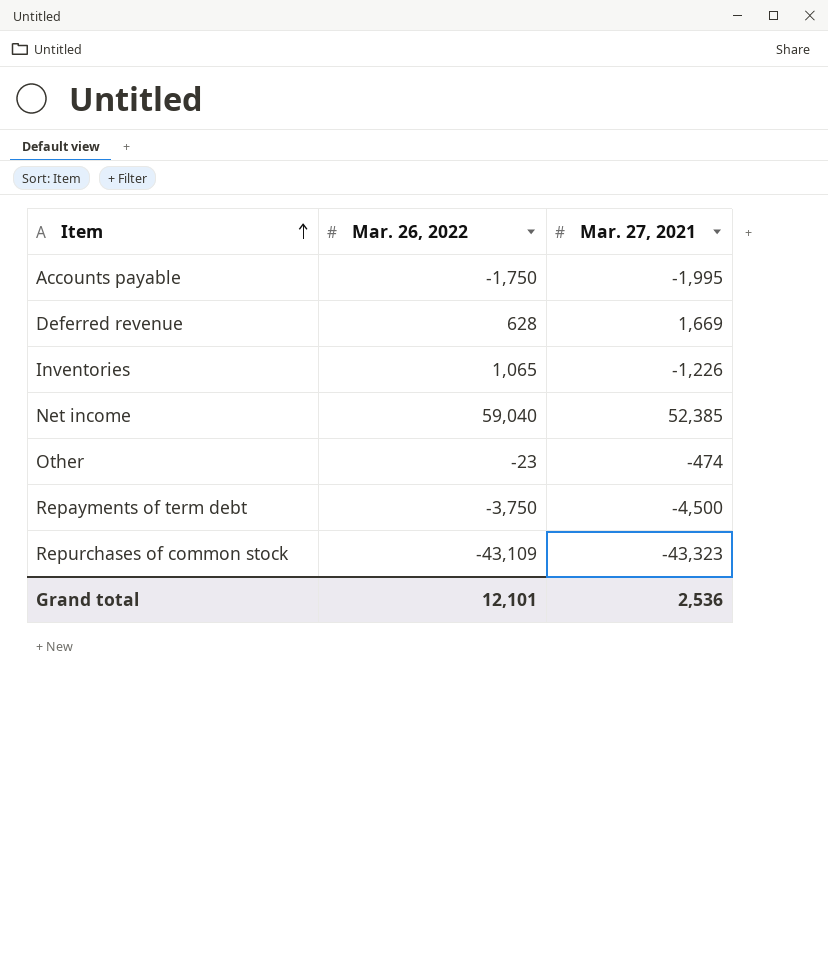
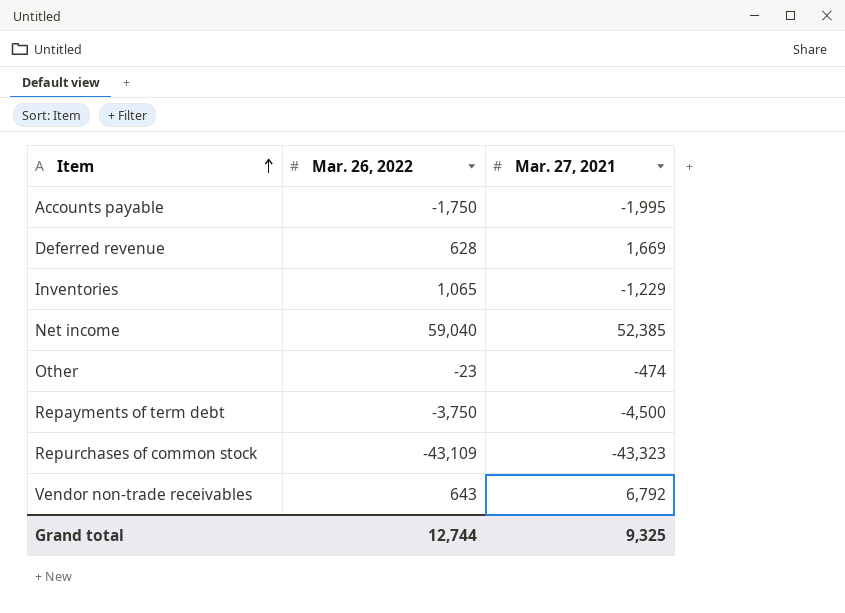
Inventories | Mar. 27, 2021: -1,226 -> -1,229
row Vendor non-trade receivables: none -> 643 | 6,792
Grand total | Mar. 26, 2022: 12,101 -> 12,744
Grand total | Mar. 27, 2021: 2,536 -> 9,325

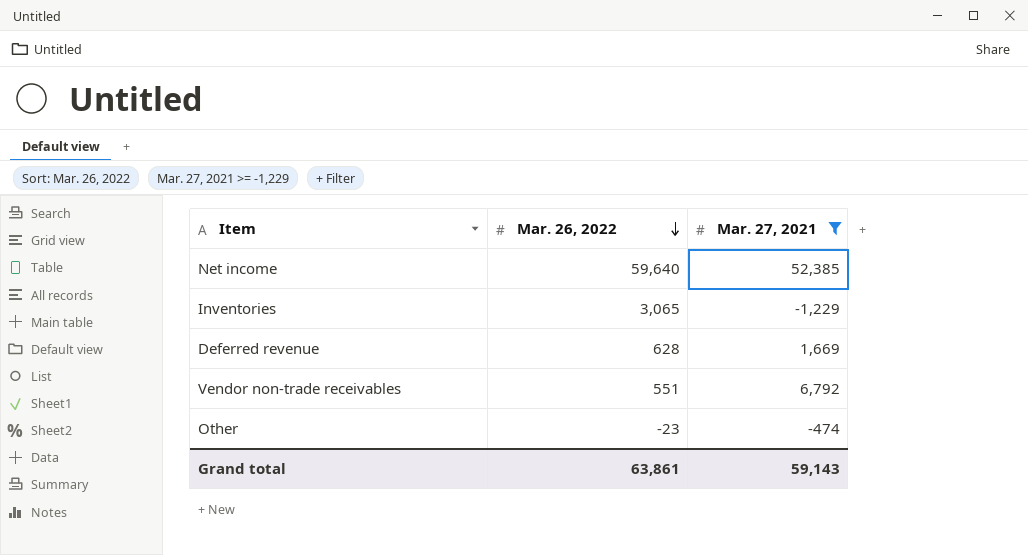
filter: none -> Mar. 27, 2021 >= -1,229
row order: Item ascending -> Mar. 26, 2022 descending
Net income | Mar. 26, 2022: 59,040 -> 59,640
Inventories | Mar. 26, 2022: 1,065 -> 3,065
Vendor non-trade receivables | Mar. 26, 2022: 643 -> 551
Grand total | Mar. 26, 2022: 12,744 -> 63,861
Grand total | Mar. 27, 2021: 9,325 -> 59,143

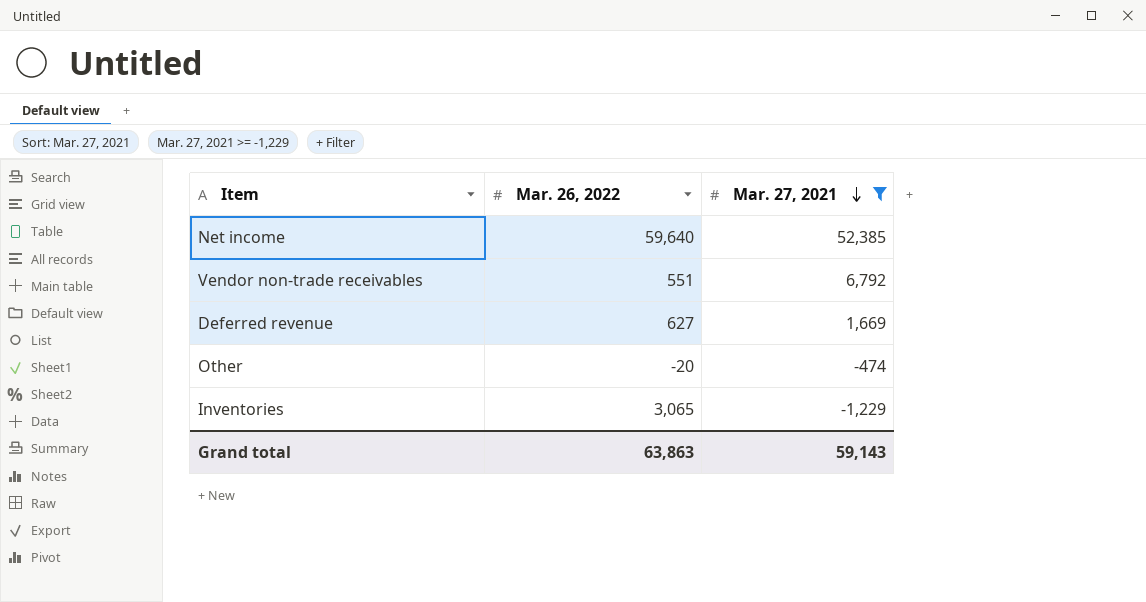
row order: Mar. 26, 2022 descending -> Mar. 27, 2021 descending
Deferred revenue | Mar. 26, 2022: 628 -> 627
Other | Mar. 26, 2022: -23 -> -20
Grand total | Mar. 26, 2022: 63,861 -> 63,863

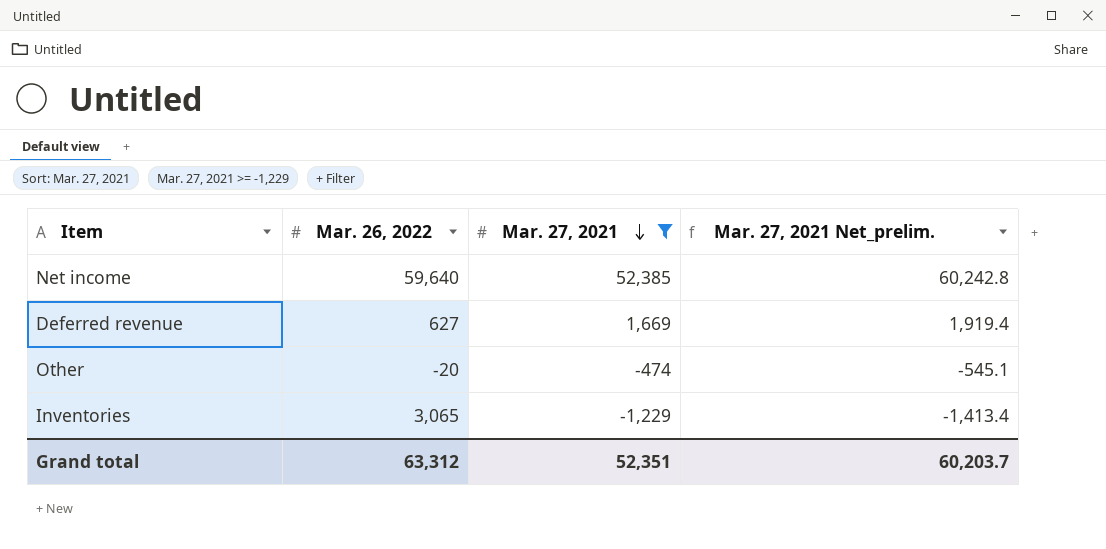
column Mar. 27, 2021 Net_prelim. | formula: none -> [Mar. 27, 2021] * 1.15
row Vendor non-trade receivables: 551 | 6,792 -> none
Grand total | Mar. 26, 2022: 63,863 -> 63,312
Grand total | Mar. 27, 2021: 59,143 -> 52,351

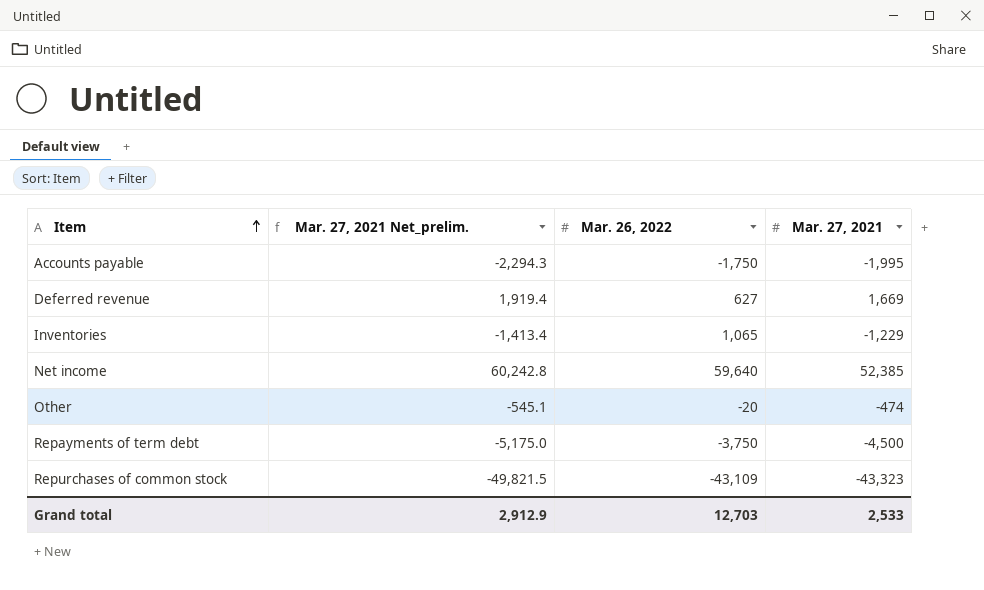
filter: Mar. 27, 2021 >= -1,229 -> none
row order: Mar. 27, 2021 descending -> Item ascending
column Mar. 27, 2021 Net_prelim. | position: 4 -> 2
Inventories | Mar. 26, 2022: 3,065 -> 1,065
Grand total | Mar. 27, 2021 Net_prelim.: 60,203.7 -> 2,912.9
Grand total | Mar. 26, 2022: 63,312 -> 12,703
Grand total | Mar. 27, 2021: 52,351 -> 2,533

